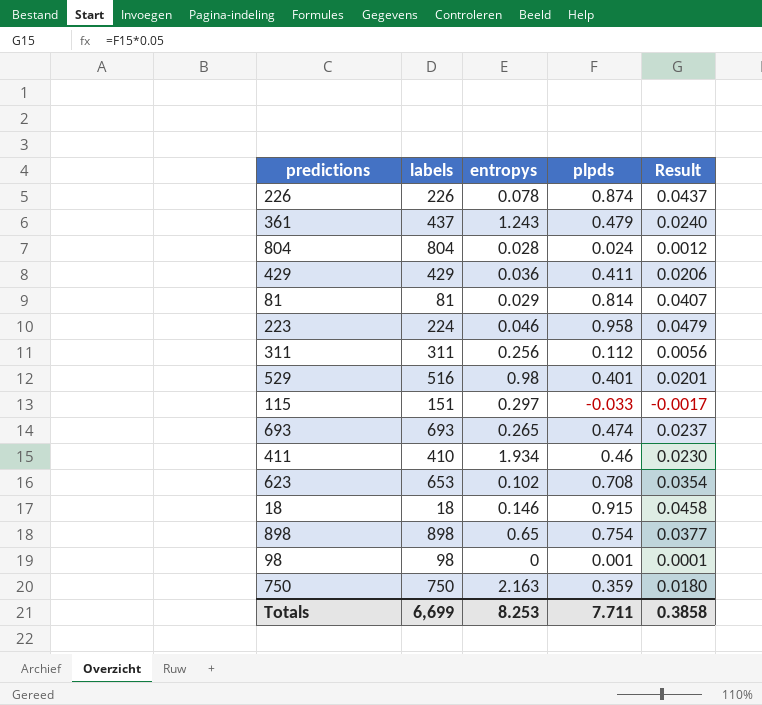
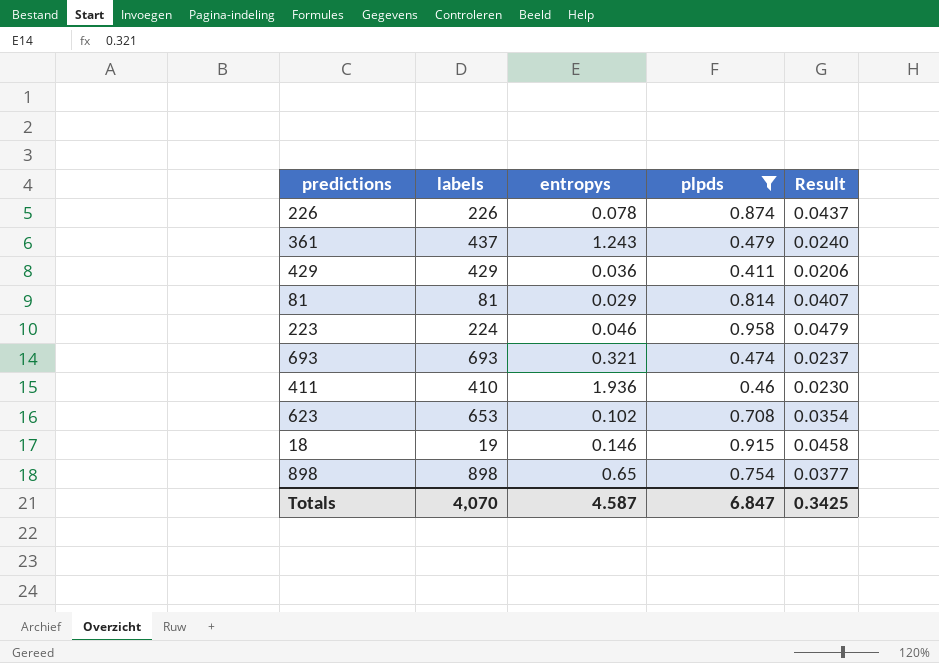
filter: none -> plpds >= 0.411
693 | entropys: 0.265 -> 0.321
411 | entropys: 1.934 -> 1.936
18 | labels: 18 -> 19
Totals | labels: 6,699 -> 4,070
Totals | entropys: 8.253 -> 4.587
Totals | plpds: 7.711 -> 6.847
Totals | Result: 0.3858 -> 0.3425

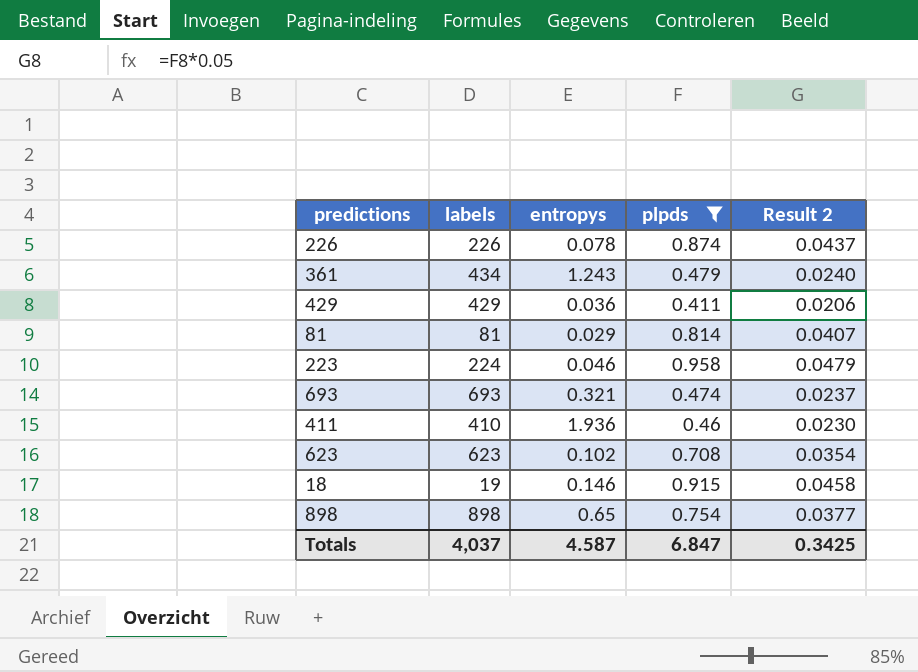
column name: Result -> Result 2
361 | labels: 437 -> 434
623 | labels: 653 -> 623
Totals | labels: 4,070 -> 4,037

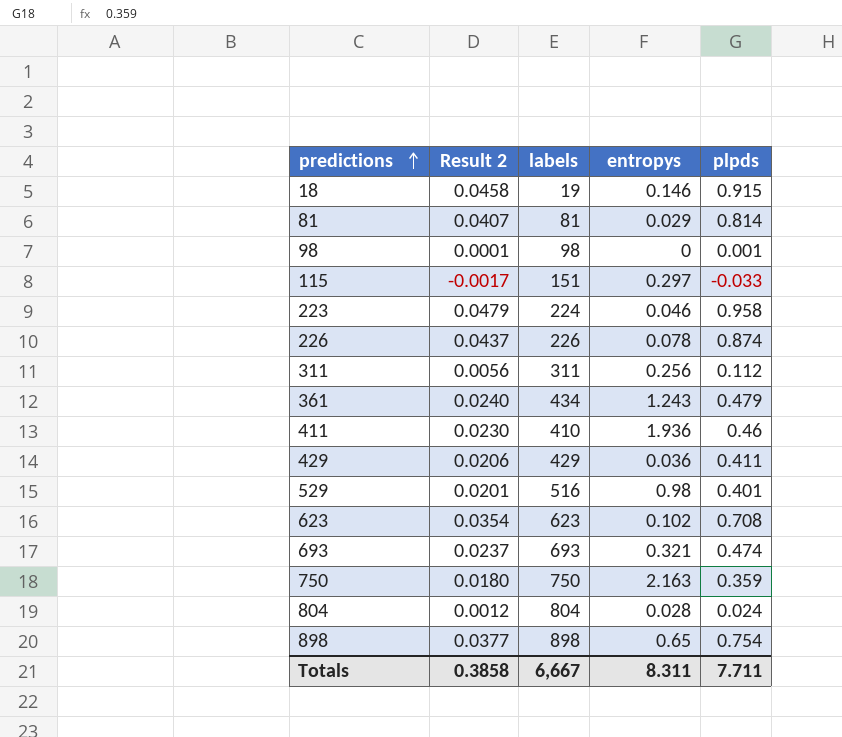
filter: plpds >= 0.411 -> none
row order: none -> predictions ascending
column Result 2 | position: 5 -> 2
Totals | Result 2: 0.3425 -> 0.3858
Totals | labels: 4,037 -> 6,667
Totals | entropys: 4.587 -> 8.311
Totals | plpds: 6.847 -> 7.711

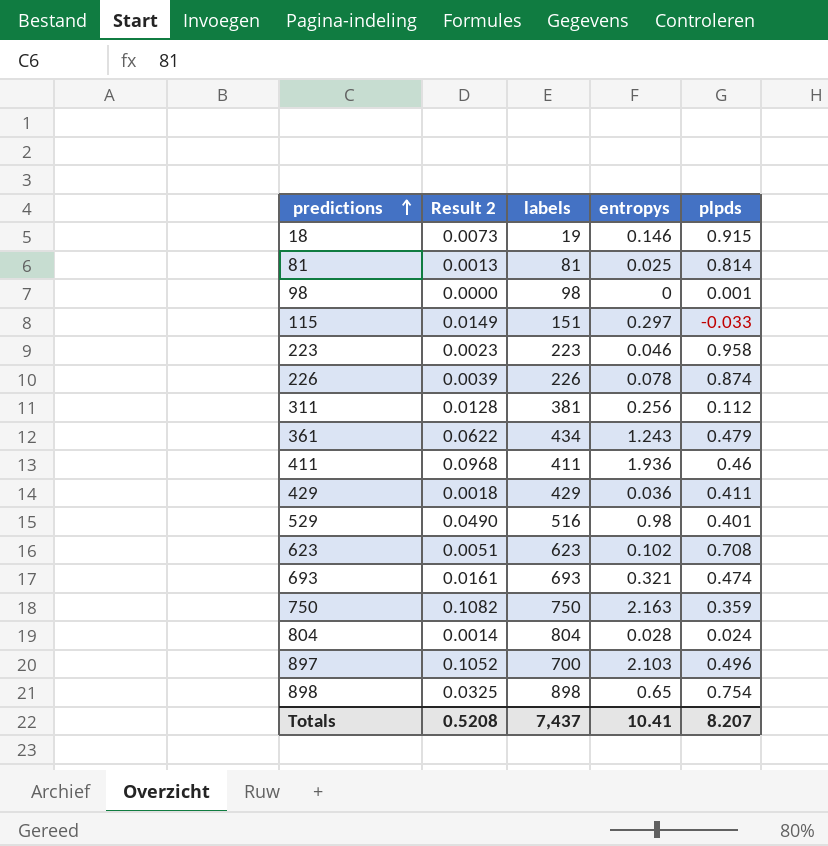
column Result 2 | formula: [plpds] * 0.05 -> [entropys] * 0.05
81 | entropys: 0.029 -> 0.025
223 | labels: 224 -> 223
311 | labels: 311 -> 381
411 | labels: 410 -> 411
row 897: none -> 0.1052 | 700 | 2.103 | 0.496
Totals | Result 2: 0.3858 -> 0.5208
Totals | labels: 6,667 -> 7,437
Totals | entropys: 8.311 -> 10.41
Totals | plpds: 7.711 -> 8.207

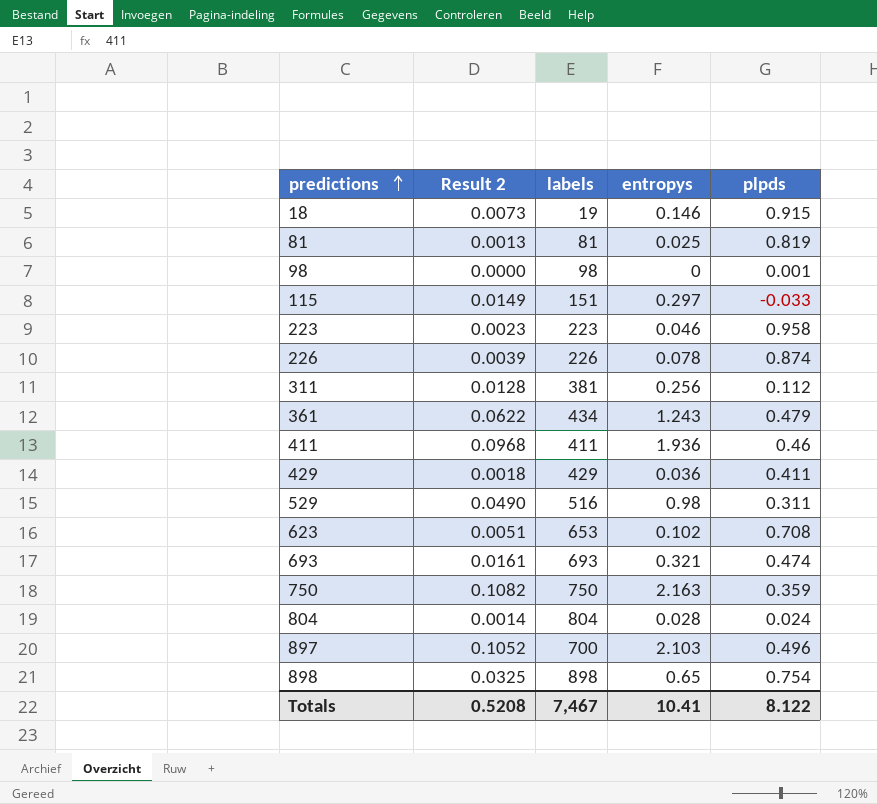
81 | plpds: 0.814 -> 0.819
529 | plpds: 0.401 -> 0.311
623 | labels: 623 -> 653
Totals | labels: 7,437 -> 7,467
Totals | plpds: 8.207 -> 8.122

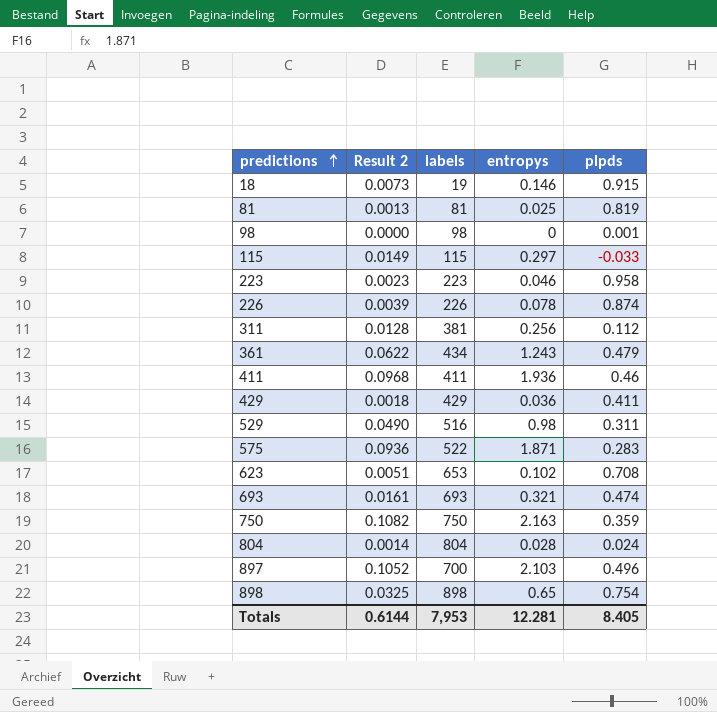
115 | labels: 151 -> 115
row 575: none -> 0.0936 | 522 | 1.871 | 0.283
Totals | Result 2: 0.5208 -> 0.6144
Totals | labels: 7,467 -> 7,953
Totals | entropys: 10.41 -> 12.281
Totals | plpds: 8.122 -> 8.405

